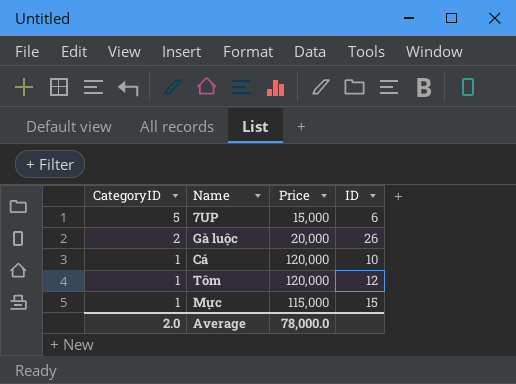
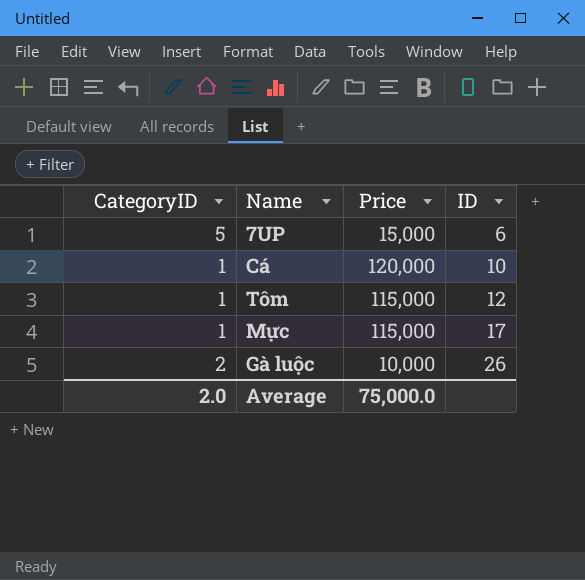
row order: CategoryID descending -> ID ascending
Tôm | Price: 120,000 -> 115,000
Mực | ID: 15 -> 17
Gà luộc | Price: 20,000 -> 10,000
Average | Price: 78,000.0 -> 75,000.0

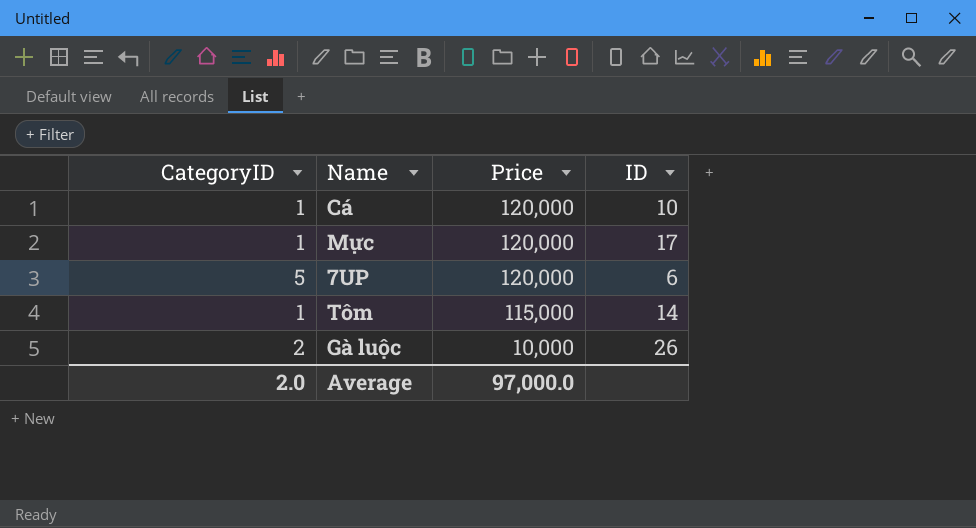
row order: ID ascending -> Price descending
Mực | Price: 115,000 -> 120,000
7UP | Price: 15,000 -> 120,000
Tôm | ID: 12 -> 14
Average | Price: 75,000.0 -> 97,000.0

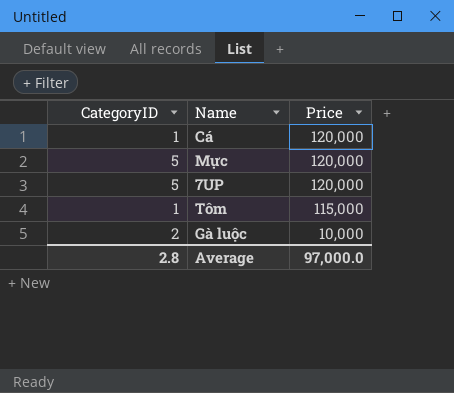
column ID | position: 4 -> none
Mực | CategoryID: 1 -> 5
Average | CategoryID: 2.0 -> 2.8

